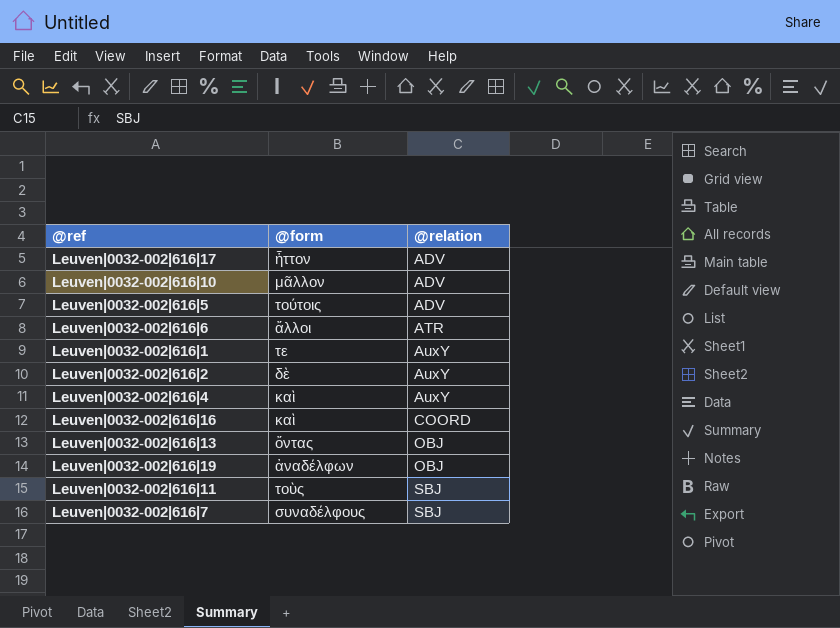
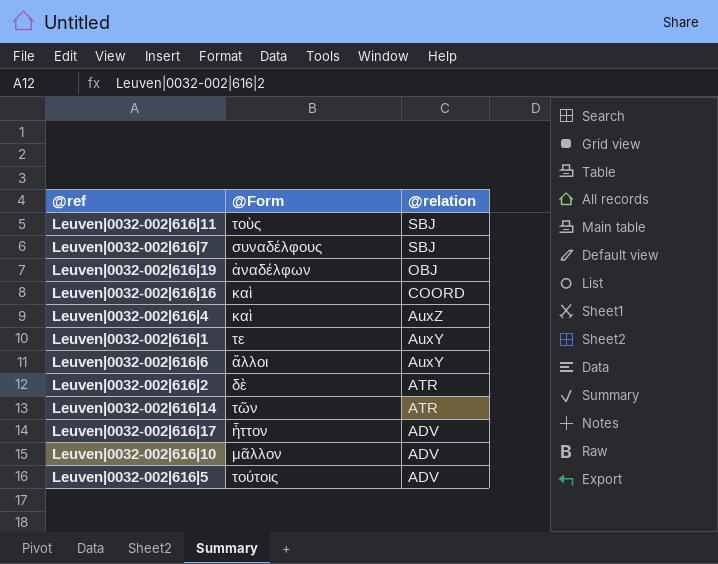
row order: @relation ascending -> @relation descending
column name: @form -> @Form
row Leuven|0032-002|616|13: ὄντας | OBJ -> none
Leuven|0032-002|616|4 | @relation: AuxY -> AuxZ
Leuven|0032-002|616|6 | @relation: ATR -> AuxY
Leuven|0032-002|616|2 | @relation: AuxY -> ATR
row Leuven|0032-002|616|14: none -> τῶν | ATR

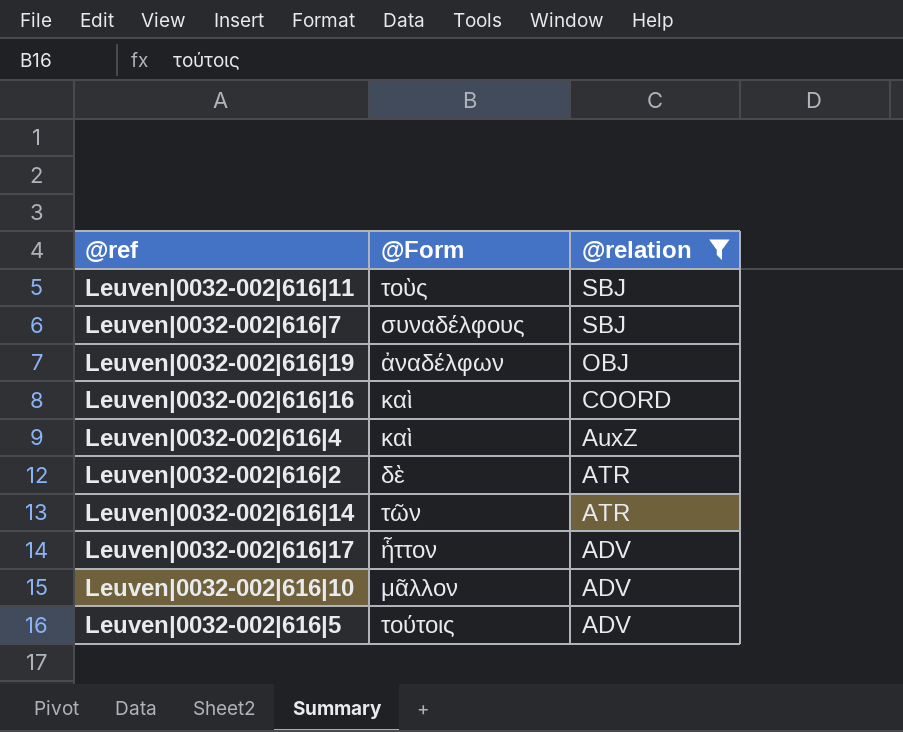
filter: none -> @relation != AuxY

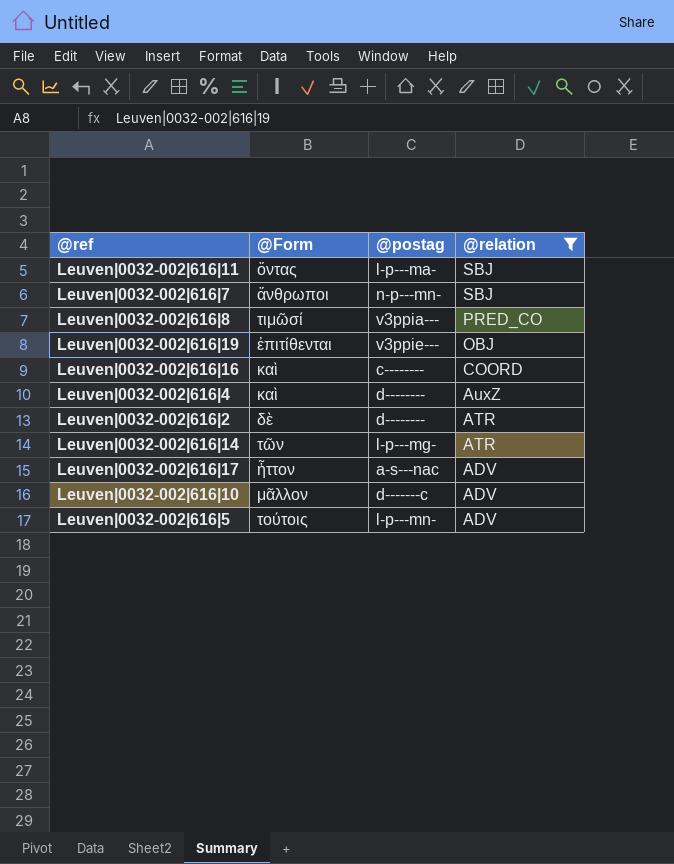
column @postag | position: none -> 3
Leuven|0032-002|616|11 | @Form: τοὺς -> ὄντας
Leuven|0032-002|616|7 | @Form: συναδέλφους -> ἄνθρωποι
row Leuven|0032-002|616|8: none -> τιμῶσί | v3ppia--- | PRED_CO
Leuven|0032-002|616|19 | @Form: ἀναδέλφων -> ἐπιτίθενται

